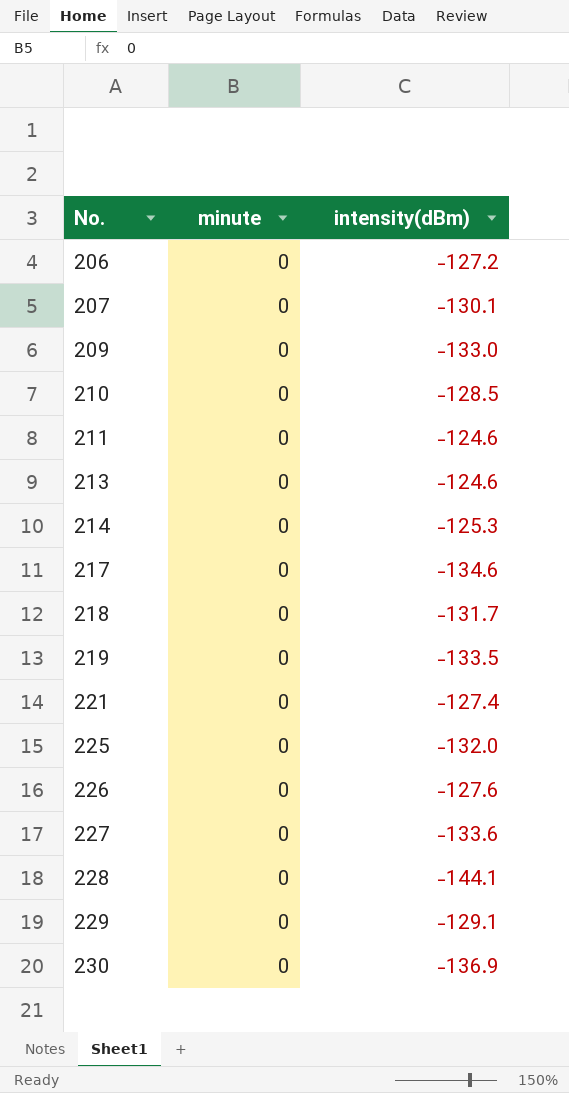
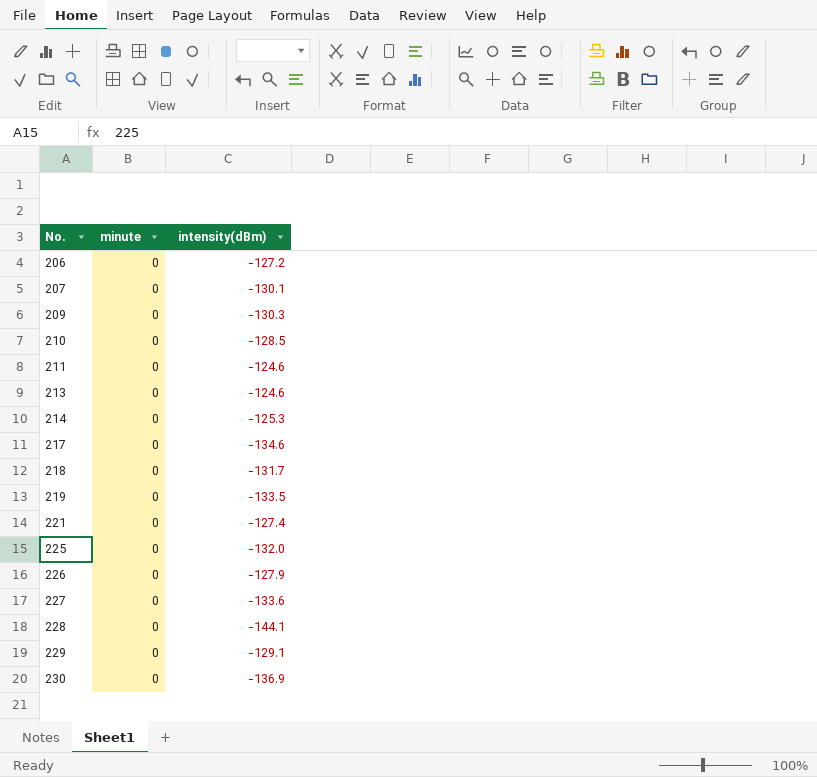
209 | intensity(dBm): -133.0 -> -130.3
226 | intensity(dBm): -127.6 -> -127.9

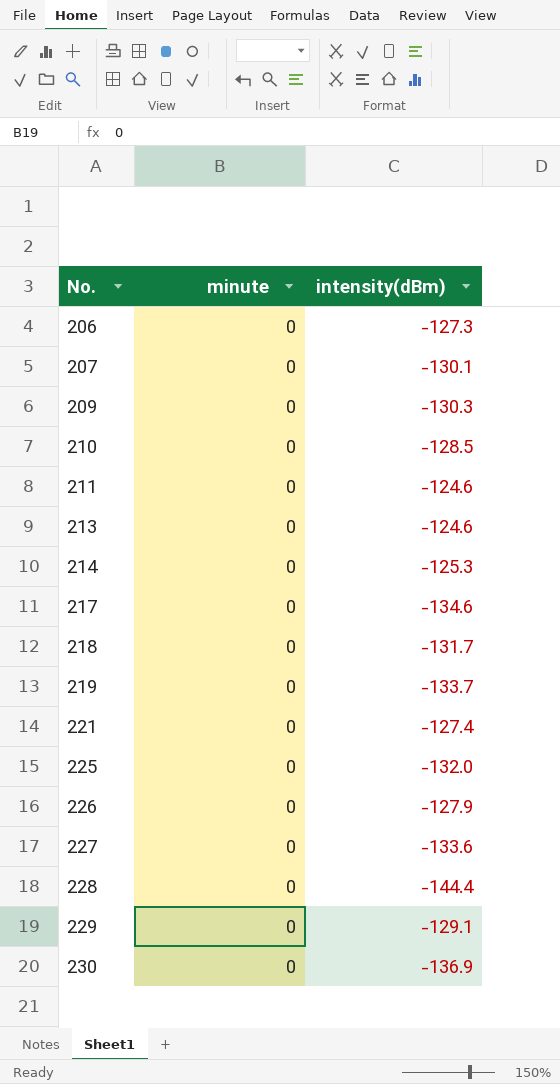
206 | intensity(dBm): -127.2 -> -127.3
219 | intensity(dBm): -133.5 -> -133.7
228 | intensity(dBm): -144.1 -> -144.4

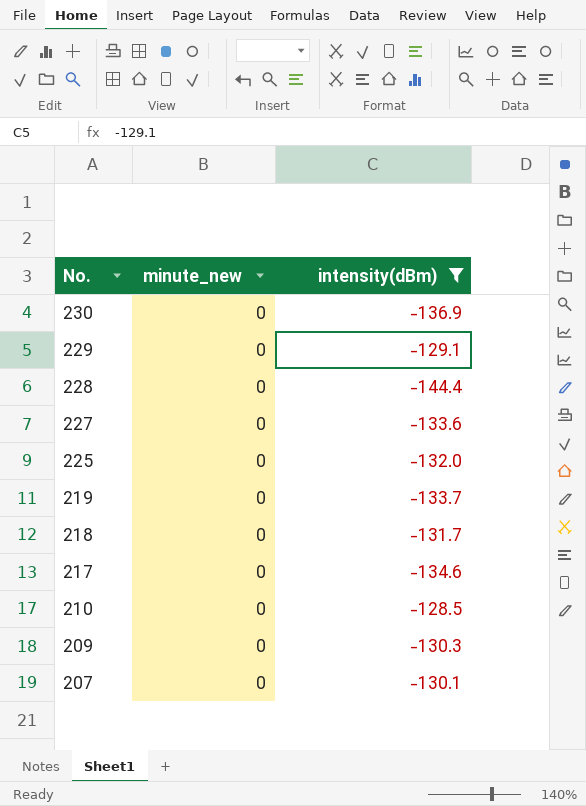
filter: none -> intensity(dBm) <= -128.5
row order: No. ascending -> No. descending
column name: minute -> minute_new

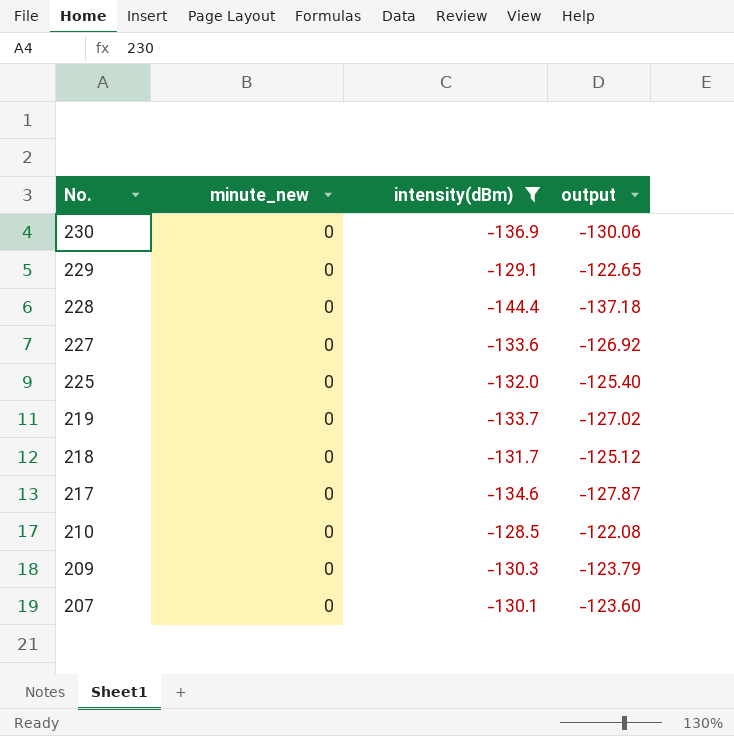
column output | formula: none -> [intensity(dBm)] * 0.95

